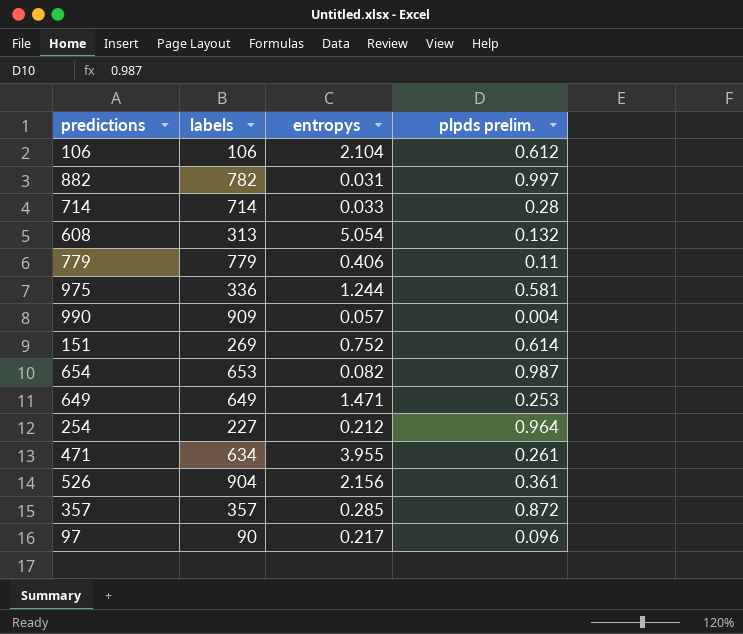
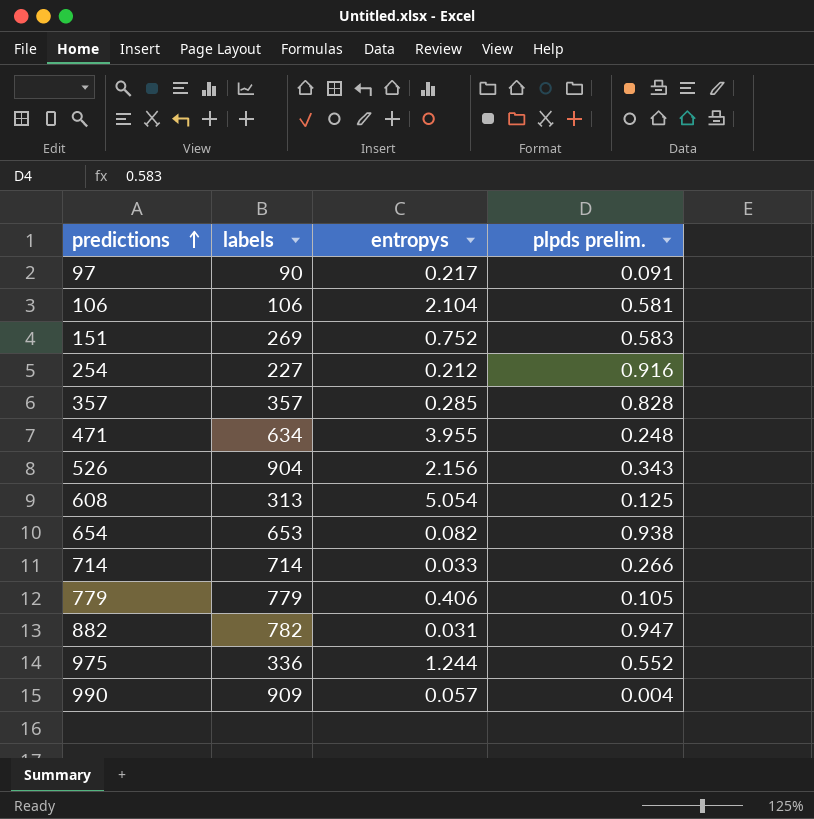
row order: none -> predictions ascending
row 649: 649 | 1.471 | 0.253 -> none
97 | plpds prelim.: 0.096 -> 0.091
106 | plpds prelim.: 0.612 -> 0.581
151 | plpds prelim.: 0.614 -> 0.583
254 | plpds prelim.: 0.964 -> 0.916
357 | plpds prelim.: 0.872 -> 0.828
471 | plpds prelim.: 0.261 -> 0.248
526 | plpds prelim.: 0.361 -> 0.343
608 | plpds prelim.: 0.132 -> 0.125
654 | plpds prelim.: 0.987 -> 0.938
714 | plpds prelim.: 0.28 -> 0.266
779 | plpds prelim.: 0.11 -> 0.105
882 | plpds prelim.: 0.997 -> 0.947
975 | plpds prelim.: 0.581 -> 0.552

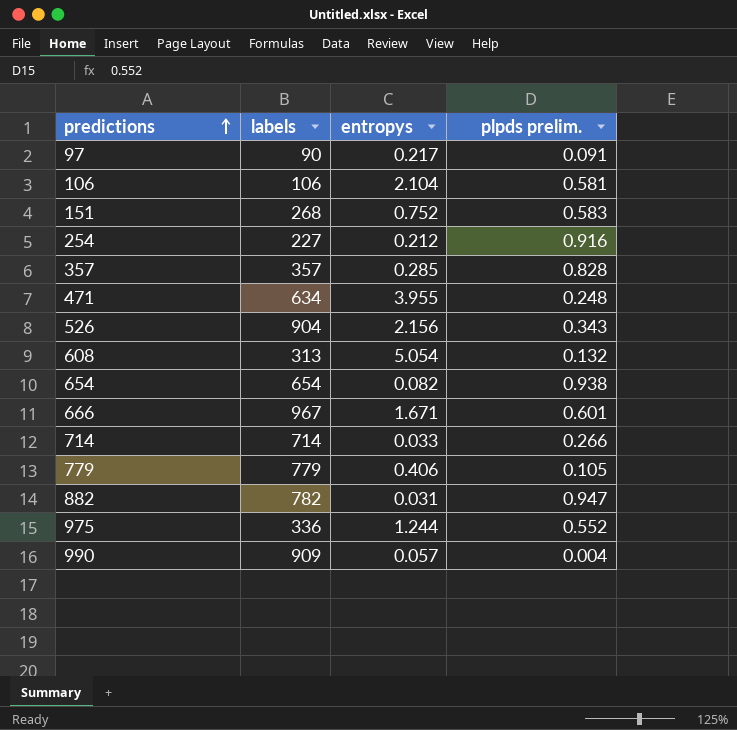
151 | labels: 269 -> 268
608 | plpds prelim.: 0.125 -> 0.132
654 | labels: 653 -> 654
row 666: none -> 967 | 1.671 | 0.601

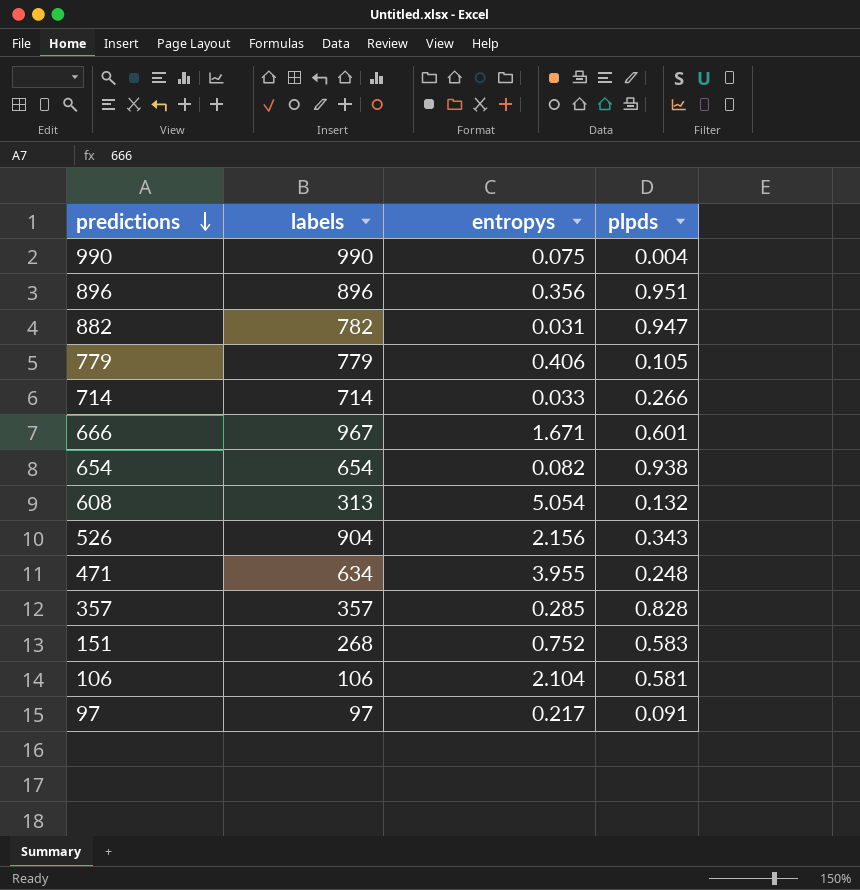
row order: predictions ascending -> predictions descending
column name: plpds prelim. -> plpds
row 254: 227 | 0.212 | 0.916 -> none
row 975: 336 | 1.244 | 0.552 -> none
990 | labels: 909 -> 990
990 | entropys: 0.057 -> 0.075
row 896: none -> 896 | 0.356 | 0.951
97 | labels: 90 -> 97

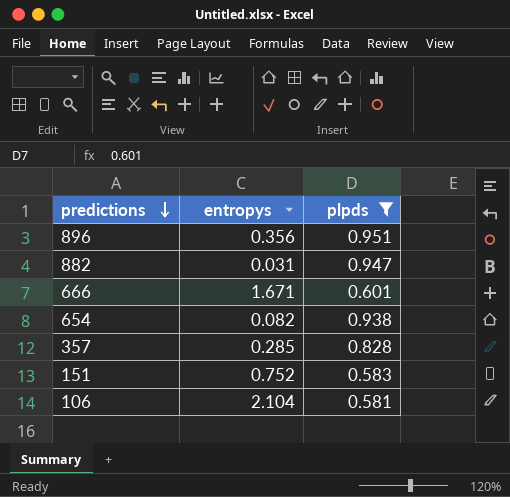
filter: none -> plpds >= 0.581
column labels | position: 2 -> none

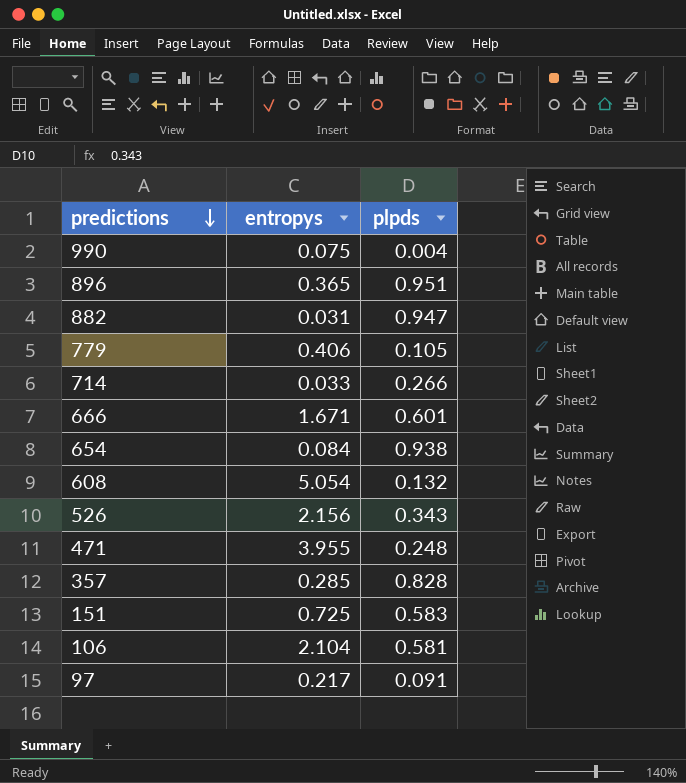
filter: plpds >= 0.581 -> none
896 | entropys: 0.356 -> 0.365
654 | entropys: 0.082 -> 0.084
151 | entropys: 0.752 -> 0.725

